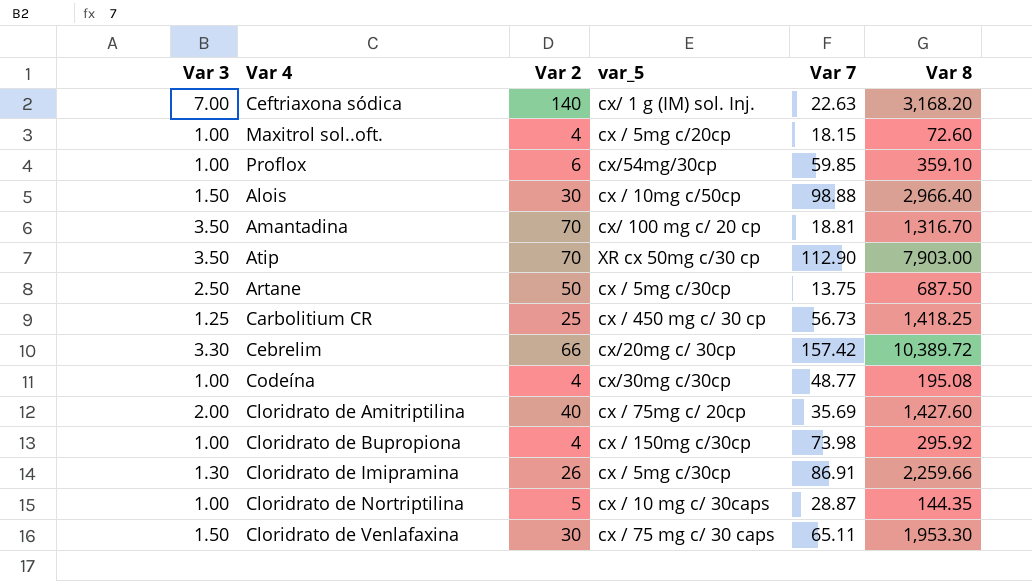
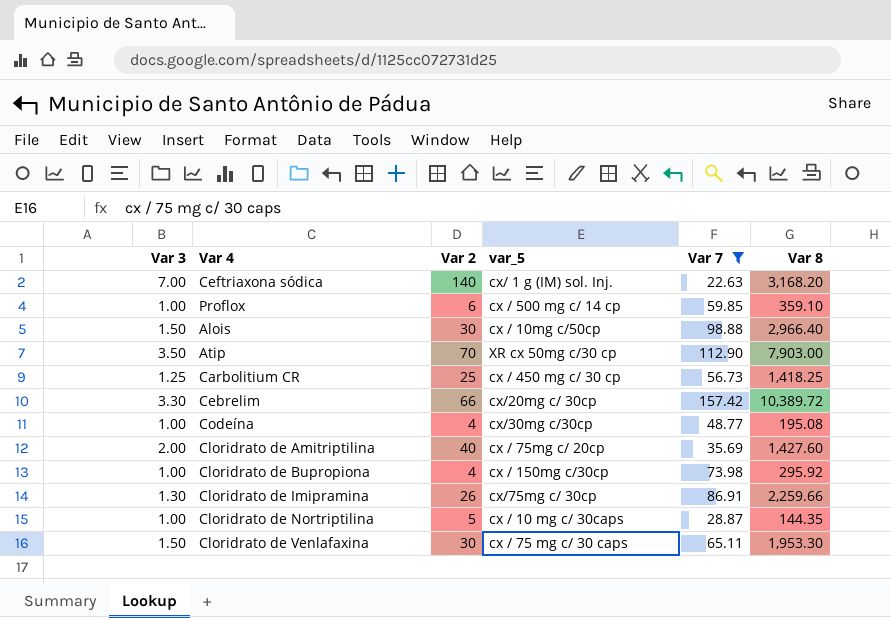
filter: none -> Var 7 >= 22.63
Proflox | var_5: cx/54mg/30cp -> cx / 500 mg c/ 14 cp
Cloridrato de Imipramina | var_5: cx / 5mg c/30cp -> cx/75mg c/ 30cp

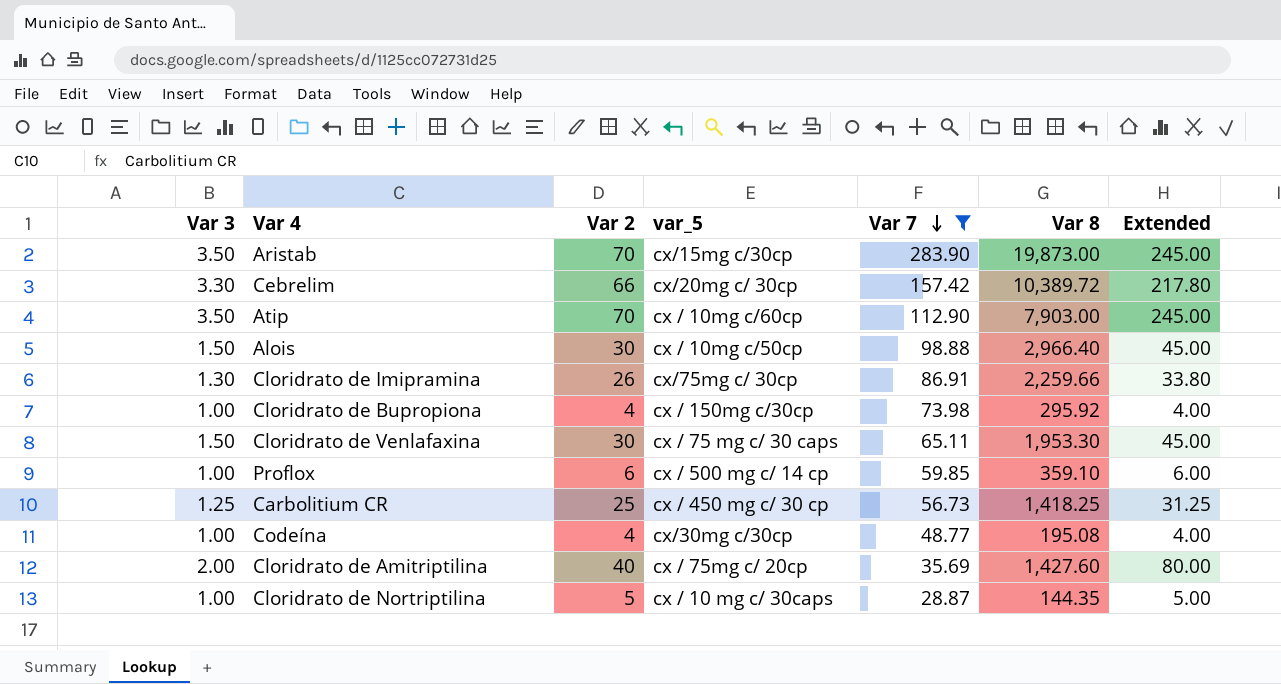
row order: none -> Var 7 descending
column Extended | formula: none -> [Var 3] * [Var 2]
row Ceftriaxona sódica: 7.00 | 140 | cx/ 1 g (IM) sol. Inj. | 22.63 | 3,168.20 -> none
row Aristab: none -> 3.50 | 70 | cx/15mg c/30cp | 283.90 | 19,873.00 | 245.00
Atip | var_5: XR cx 50mg c/30 cp -> cx / 10mg c/60cp

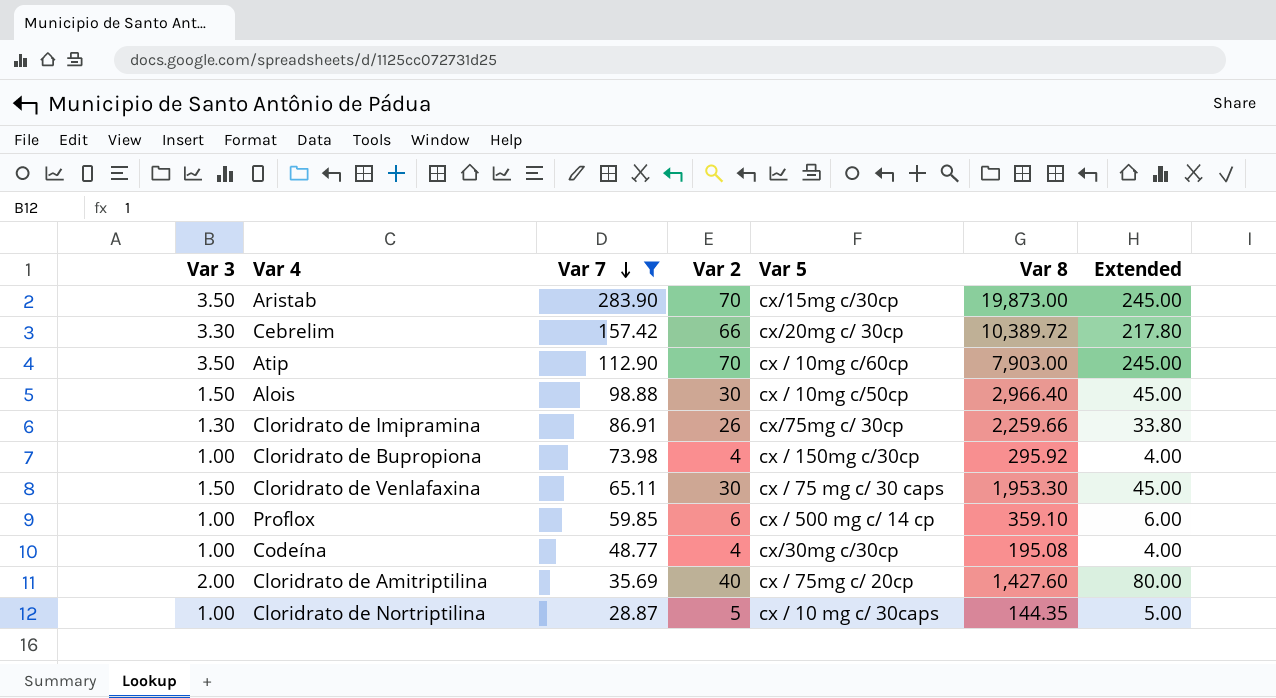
column Var 7 | position: 5 -> 3
column name: var_5 -> Var 5
row Carbolitium CR: 1.25 | 25 | cx / 450 mg c/ 30 cp | 56.73 | 1,418.25 | 31.25 -> none

